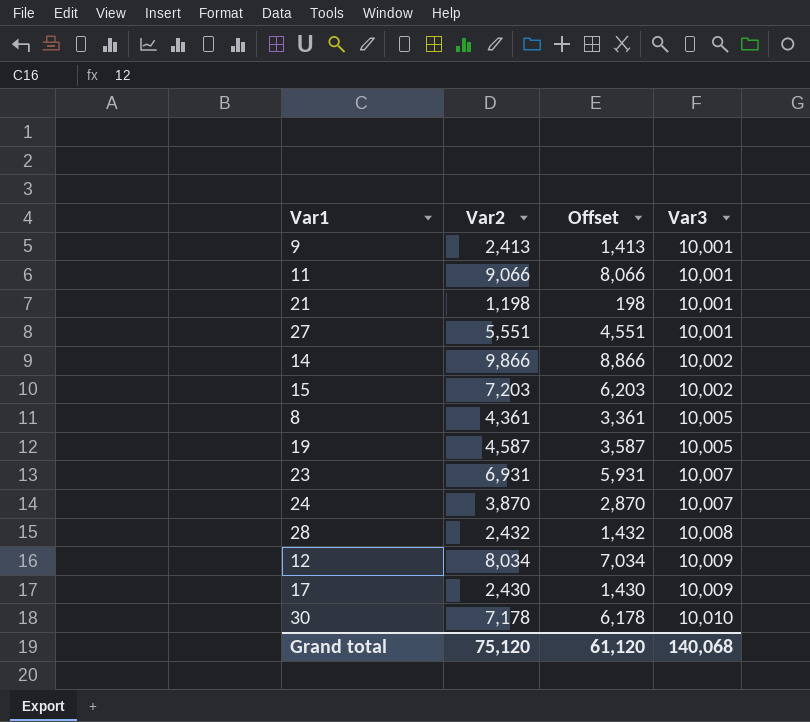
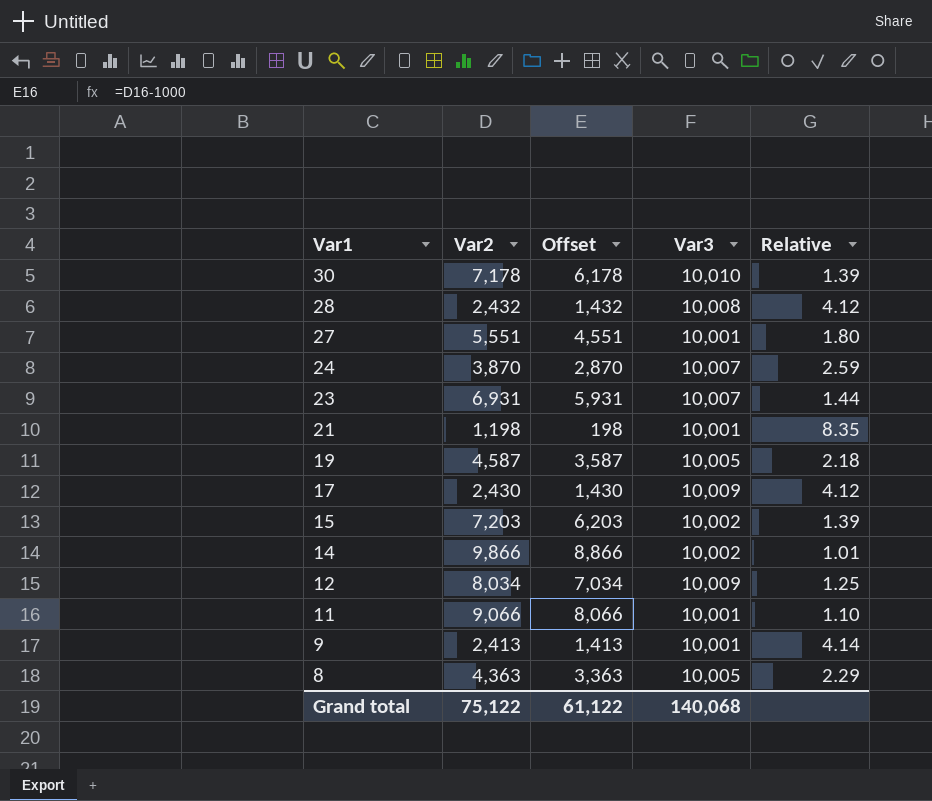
row order: Var3 ascending -> Var1 descending
column Relative | formula: none -> [Var3] / [Var2]
8 | Var2: 4,361 -> 4,363
8 | Offset: 3,361 -> 3,363
Grand total | Var2: 75,120 -> 75,122
Grand total | Offset: 61,120 -> 61,122

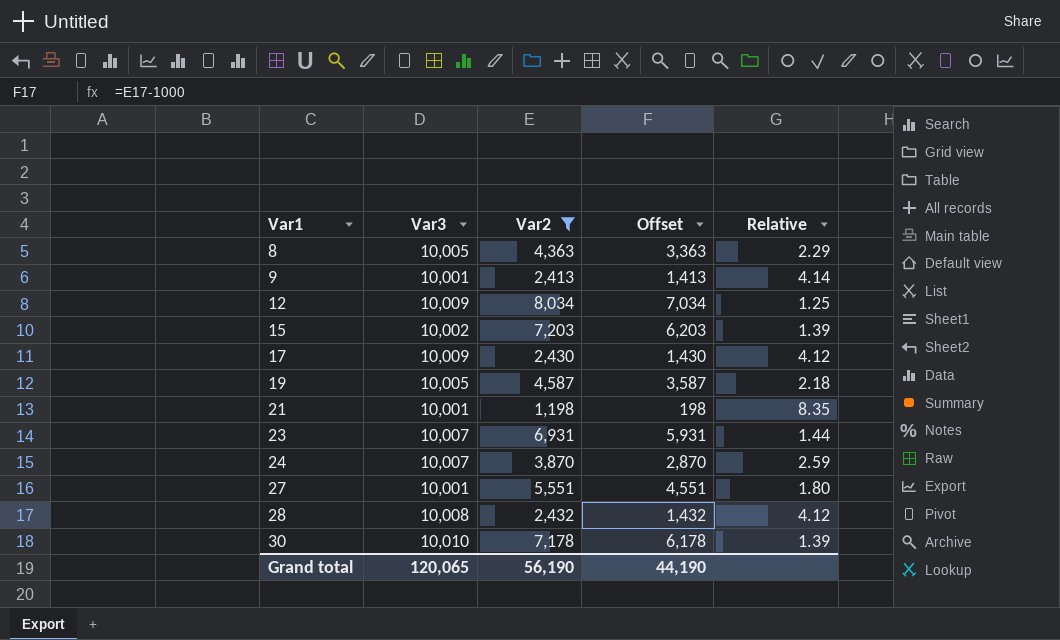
filter: none -> Var2 <= 8,034
row order: Var1 descending -> Var1 ascending
column Var3 | position: 4 -> 2
Grand total | Var3: 140,068 -> 120,065
Grand total | Var2: 75,122 -> 56,190
Grand total | Offset: 61,122 -> 44,190

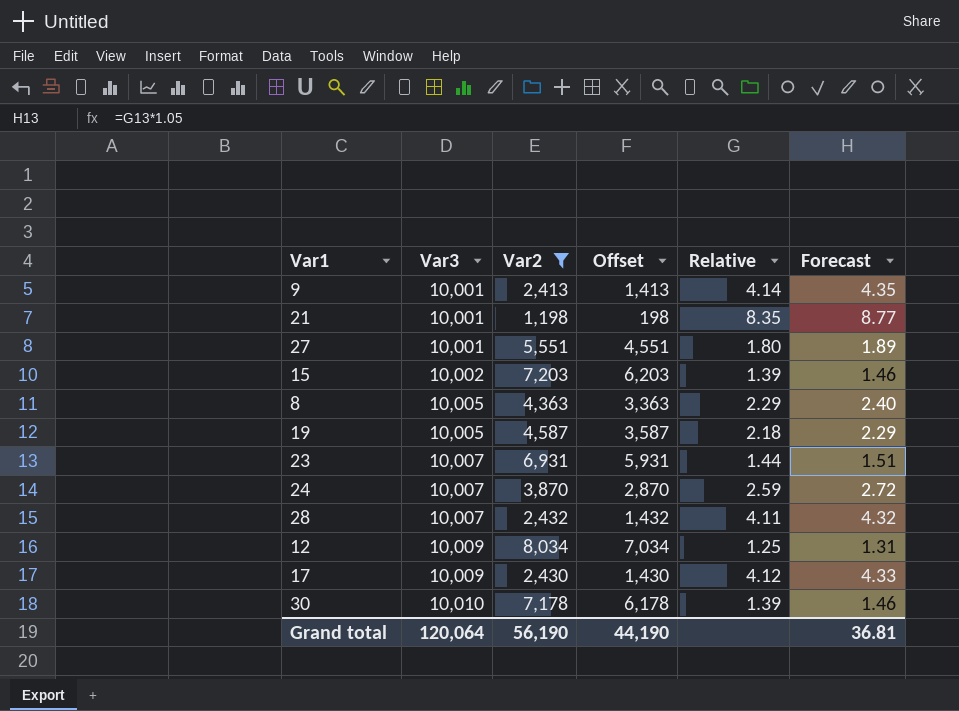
row order: Var1 ascending -> Var3 ascending
column Forecast | formula: none -> [Relative] * 1.05
28 | Var3: 10,008 -> 10,007
28 | Relative: 4.12 -> 4.11
Grand total | Var3: 120,065 -> 120,064

